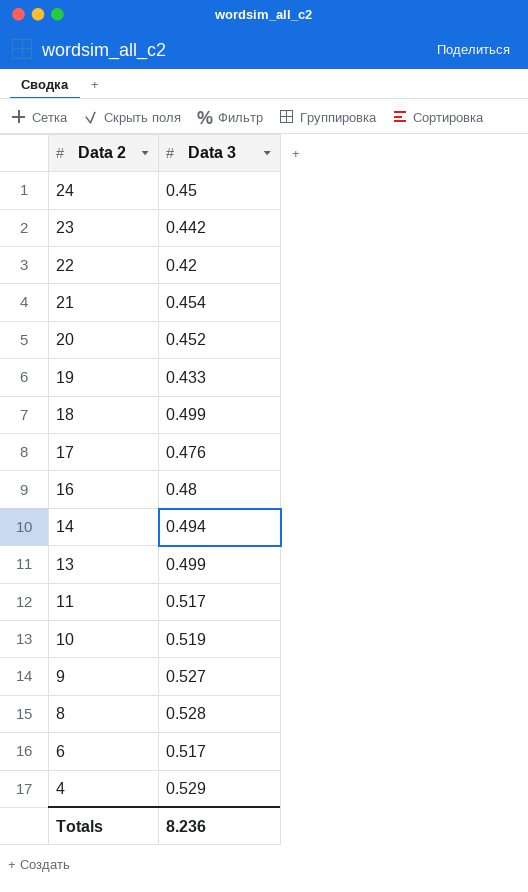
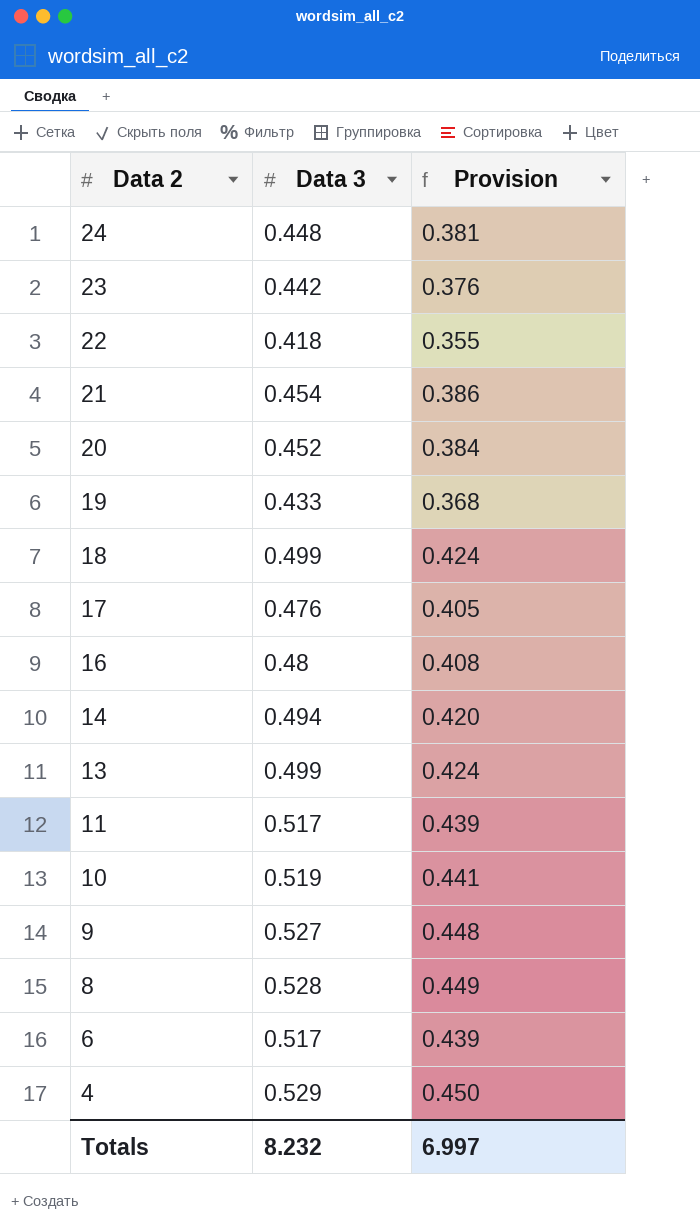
column Provision | formula: none -> [Data 3] * 0.85
24 | Data 3: 0.45 -> 0.448
22 | Data 3: 0.42 -> 0.418
Totals | Data 3: 8.236 -> 8.232

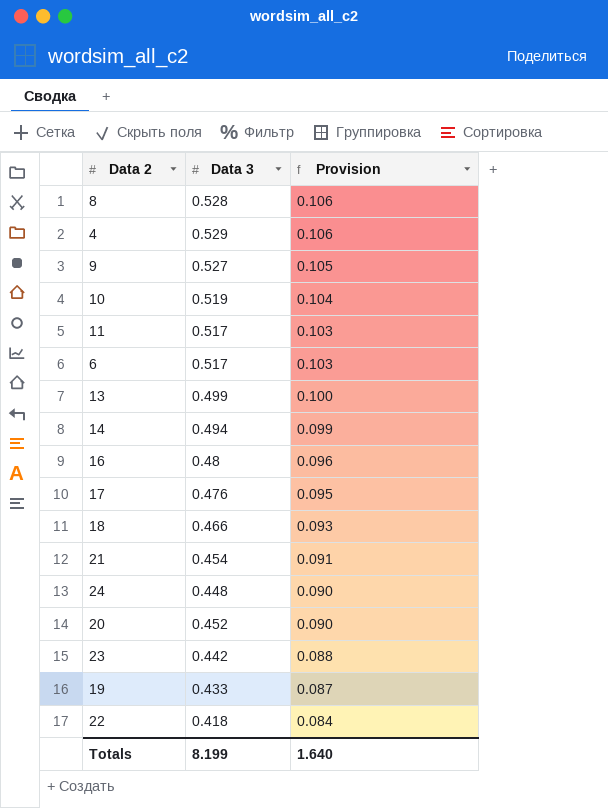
row order: Data 2 descending -> Provision descending
column Provision | formula: [Data 3] * 0.85 -> [Data 3] * 0.2
18 | Data 3: 0.499 -> 0.466
Totals | Data 3: 8.232 -> 8.199
Totals | Provision: 6.997 -> 1.640

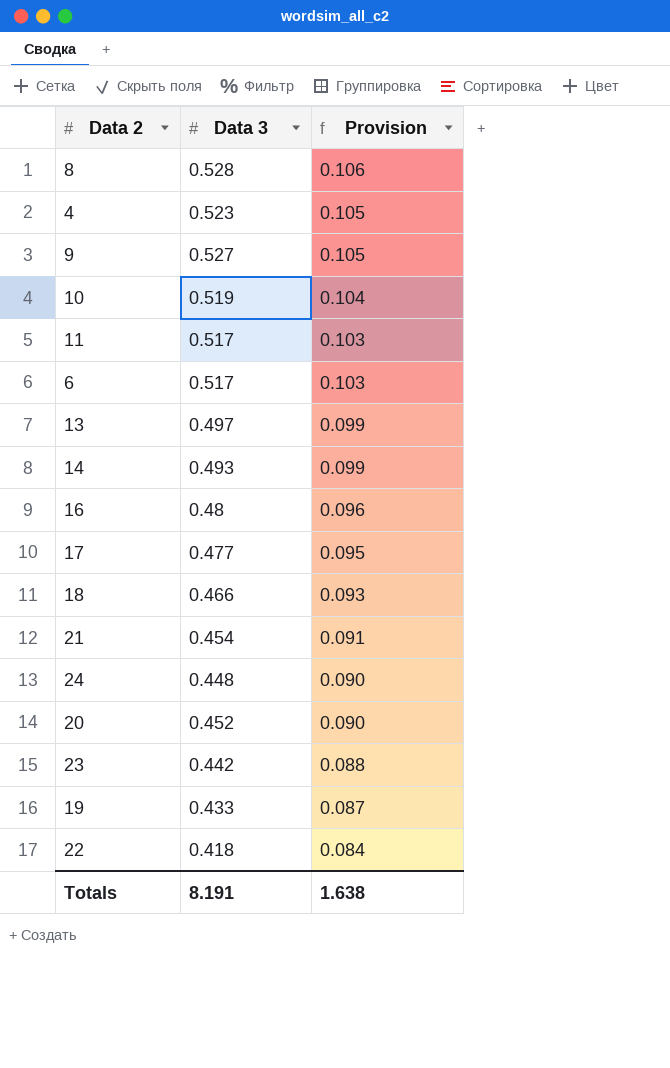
4 | Data 3: 0.529 -> 0.523
4 | Provision: 0.106 -> 0.105
13 | Data 3: 0.499 -> 0.497
13 | Provision: 0.100 -> 0.099
14 | Data 3: 0.494 -> 0.493
17 | Data 3: 0.476 -> 0.477
Totals | Data 3: 8.199 -> 8.191
Totals | Provision: 1.640 -> 1.638

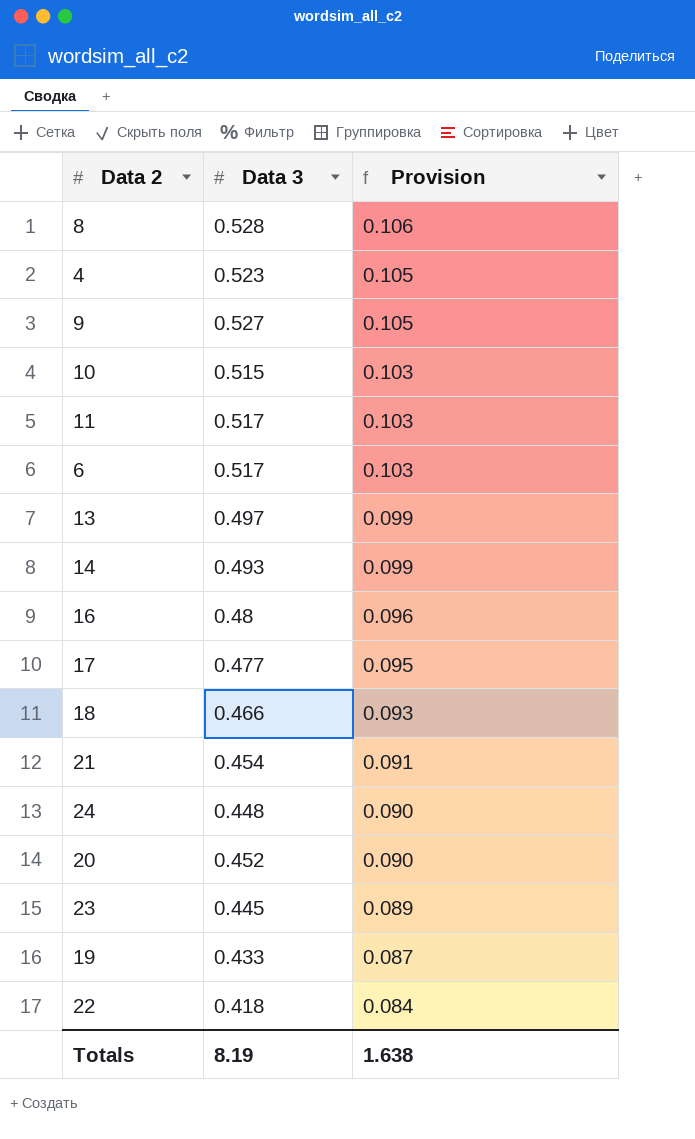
10 | Data 3: 0.519 -> 0.515
10 | Provision: 0.104 -> 0.103
23 | Data 3: 0.442 -> 0.445
23 | Provision: 0.088 -> 0.089
Totals | Data 3: 8.191 -> 8.19

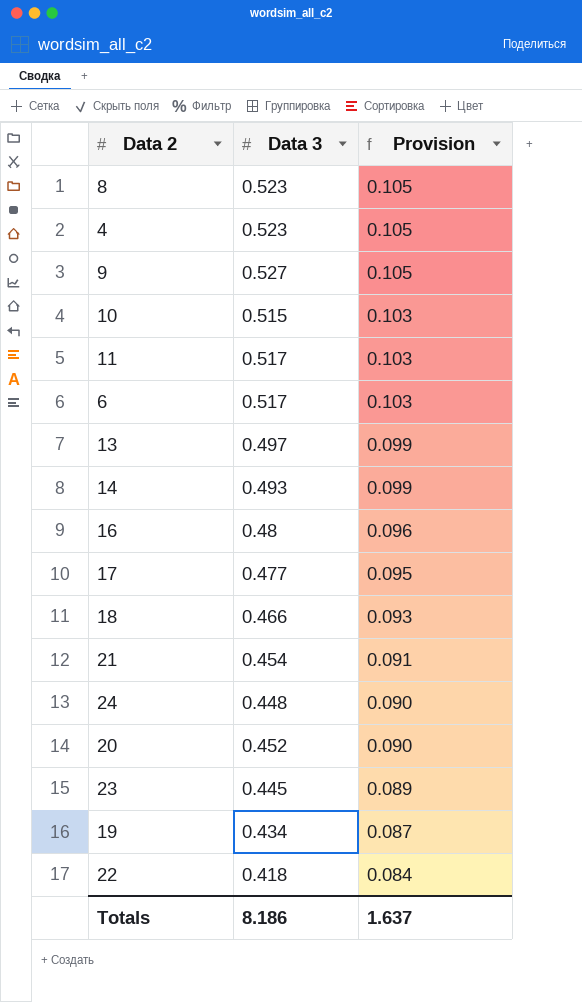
8 | Data 3: 0.528 -> 0.523
8 | Provision: 0.106 -> 0.105
19 | Data 3: 0.433 -> 0.434
Totals | Data 3: 8.19 -> 8.186
Totals | Provision: 1.638 -> 1.637

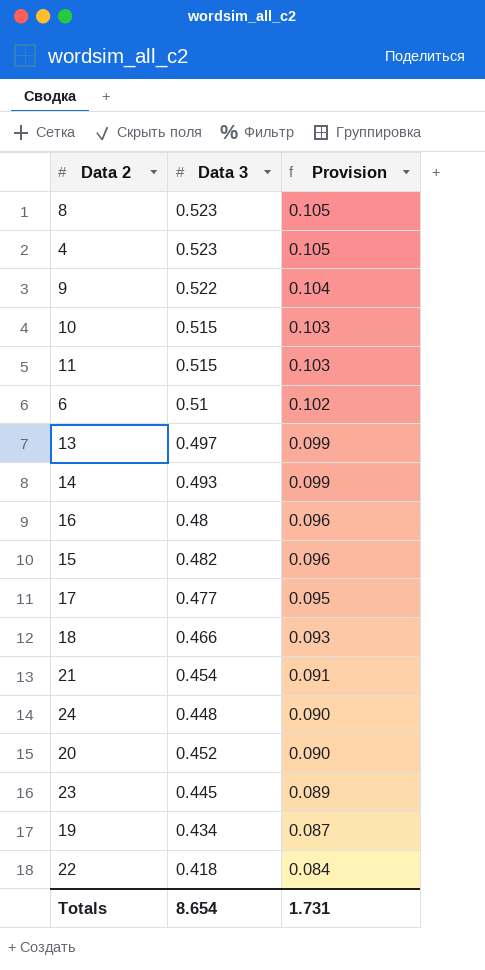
9 | Data 3: 0.527 -> 0.522
9 | Provision: 0.105 -> 0.104
11 | Data 3: 0.517 -> 0.515
6 | Data 3: 0.517 -> 0.51
6 | Provision: 0.103 -> 0.102
row 15: none -> 0.482 | 0.096
Totals | Data 3: 8.186 -> 8.654
Totals | Provision: 1.637 -> 1.731

